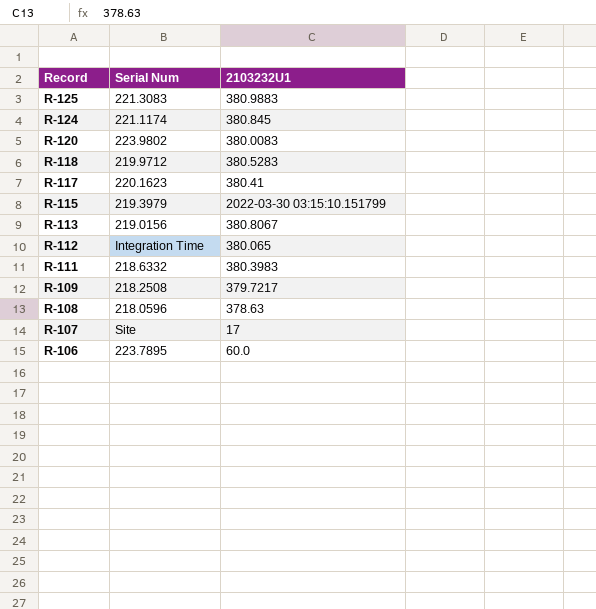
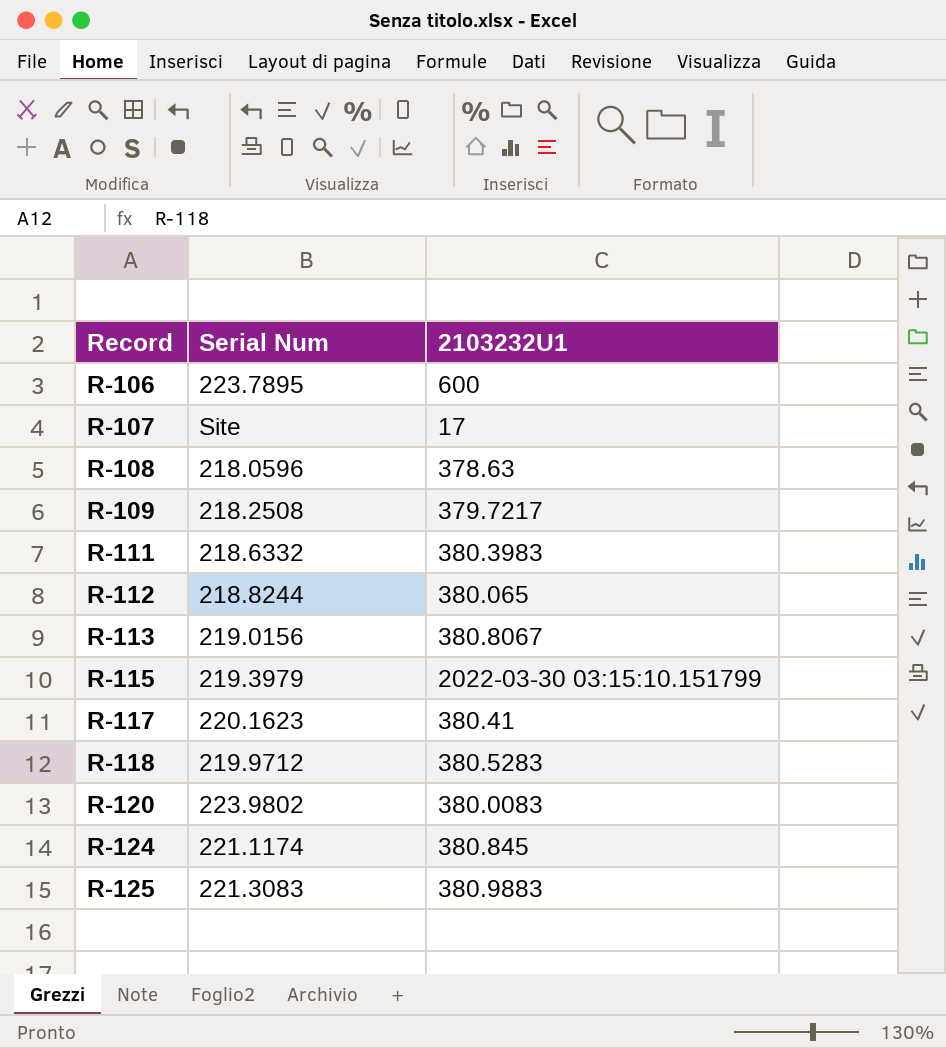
row order: Record descending -> Record ascending
R-106 | 2103232U1: 60.0 -> 600
R-112 | Serial Num: Integration Time -> 218.8244

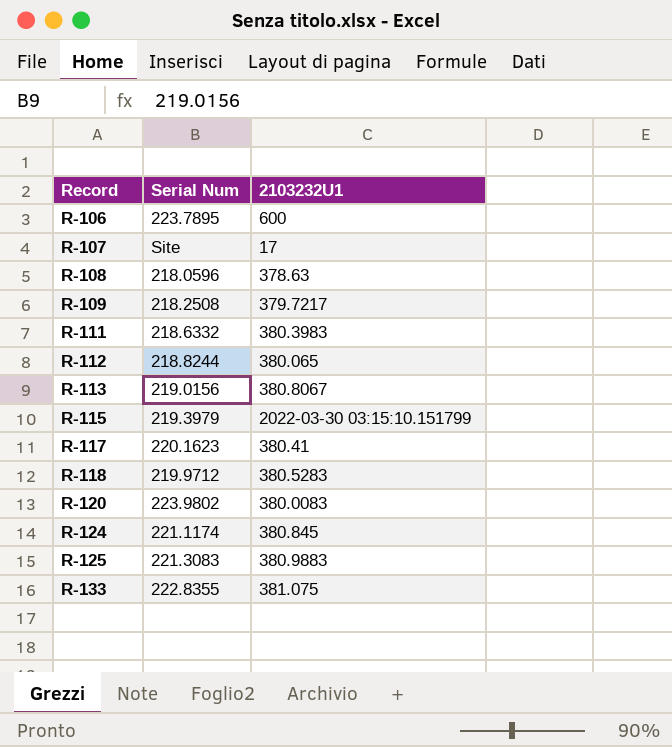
row R-133: none -> 222.8355 | 381.075

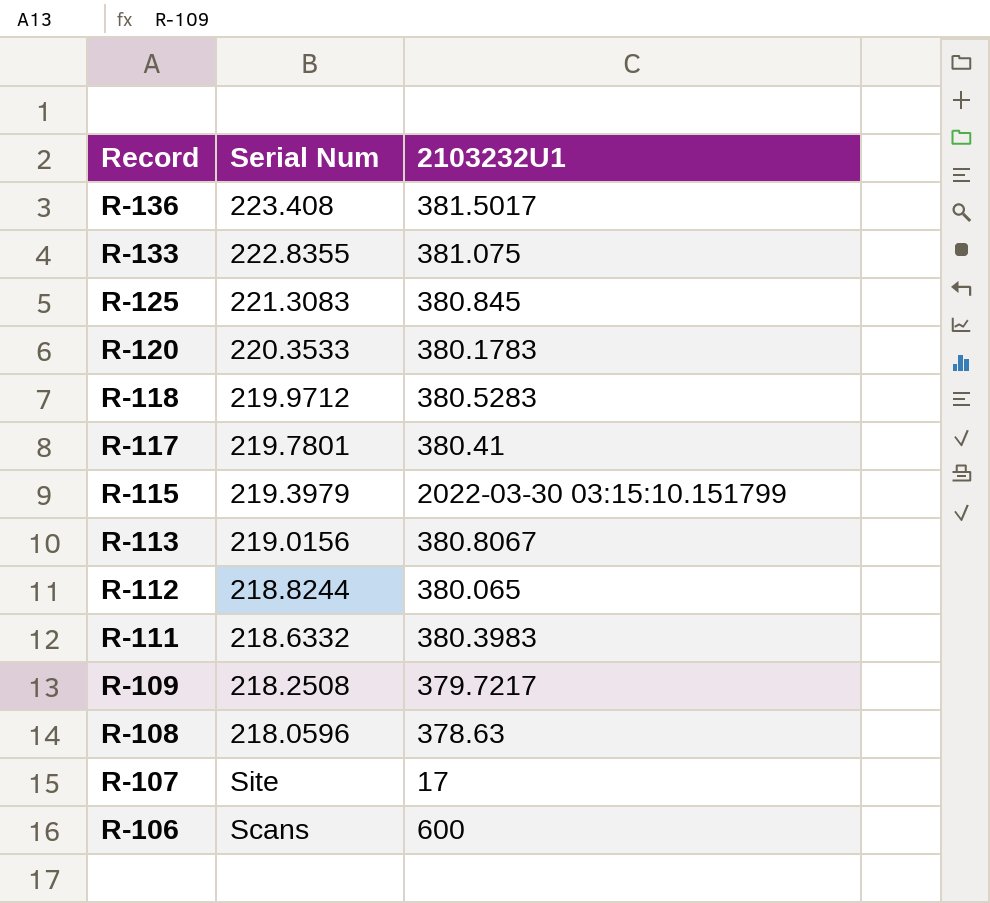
row order: Record ascending -> Record descending
row R-124: 221.1174 | 380.845 -> none
row R-136: none -> 223.408 | 381.5017
R-125 | 2103232U1: 380.9883 -> 380.845
R-120 | Serial Num: 223.9802 -> 220.3533
R-120 | 2103232U1: 380.0083 -> 380.1783
R-117 | Serial Num: 220.1623 -> 219.7801
R-106 | Serial Num: 223.7895 -> Scans

